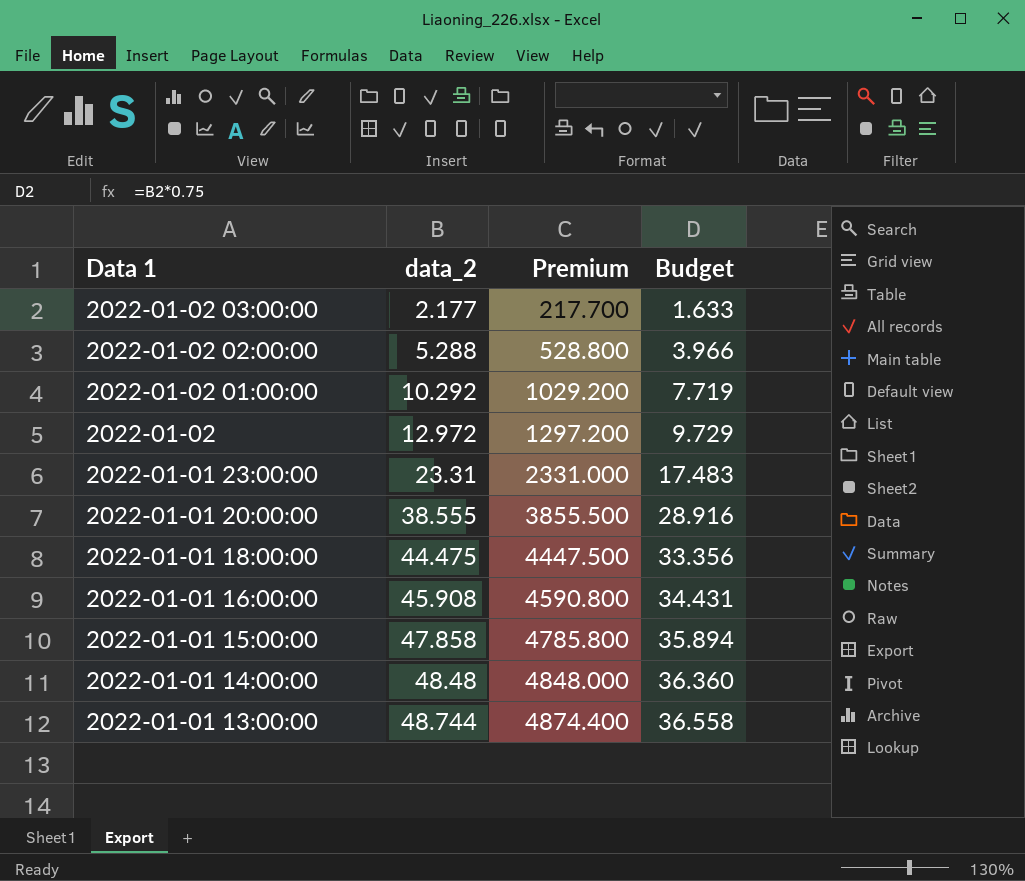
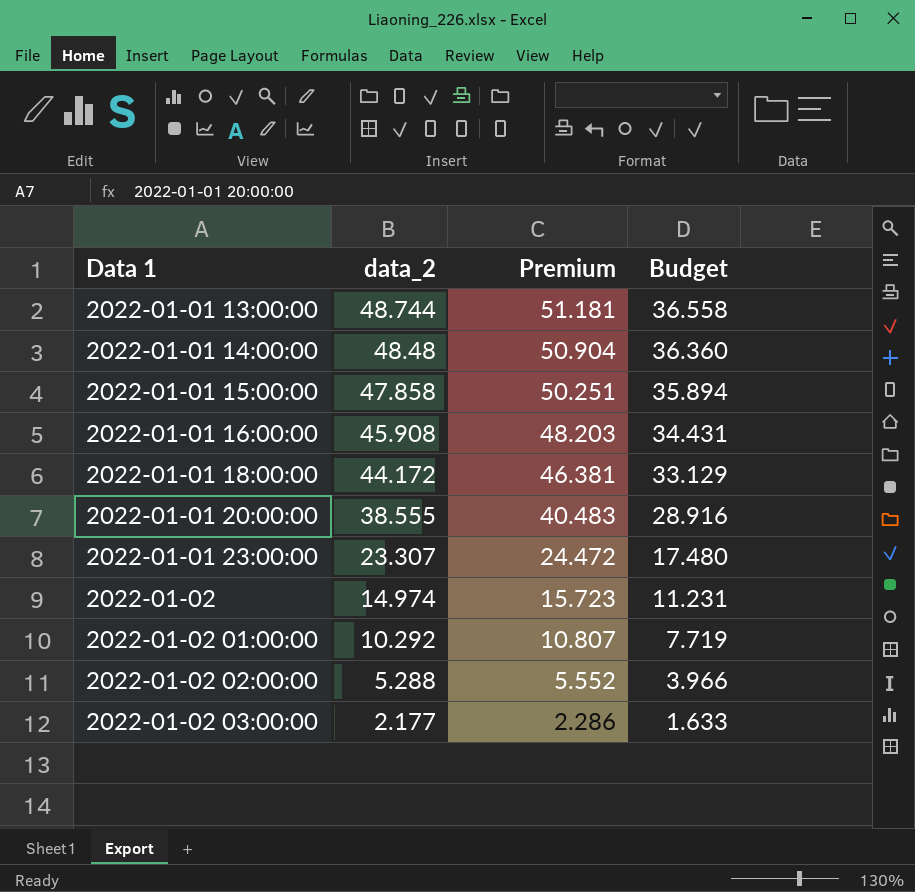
row order: Data 1 descending -> Data 1 ascending
column Premium | formula: [data_2] * 100 -> [data_2] * 1.05
2022-01-01 18:00:00 | data_2: 44.475 -> 44.172
2022-01-01 18:00:00 | Budget: 33.356 -> 33.129
2022-01-01 23:00:00 | data_2: 23.31 -> 23.307
2022-01-01 23:00:00 | Budget: 17.483 -> 17.480
2022-01-02 | data_2: 12.972 -> 14.974
2022-01-02 | Budget: 9.729 -> 11.231

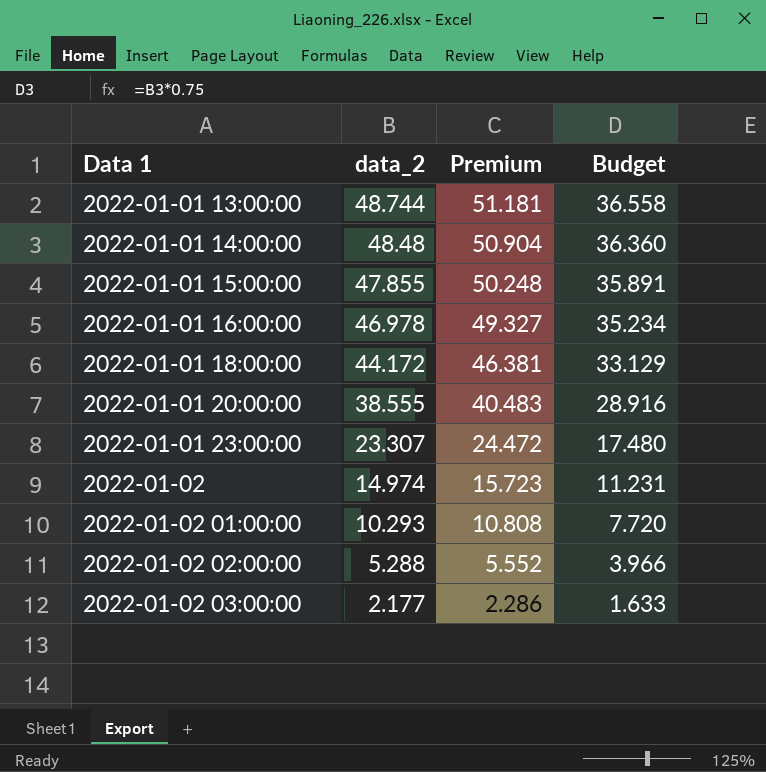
2022-01-01 15:00:00 | data_2: 47.858 -> 47.855
2022-01-01 15:00:00 | Premium: 50.251 -> 50.248
2022-01-01 15:00:00 | Budget: 35.894 -> 35.891
2022-01-01 16:00:00 | data_2: 45.908 -> 46.978
2022-01-01 16:00:00 | Premium: 48.203 -> 49.327
2022-01-01 16:00:00 | Budget: 34.431 -> 35.234
2022-01-02 01:00:00 | data_2: 10.292 -> 10.293
2022-01-02 01:00:00 | Premium: 10.807 -> 10.808
2022-01-02 01:00:00 | Budget: 7.719 -> 7.720

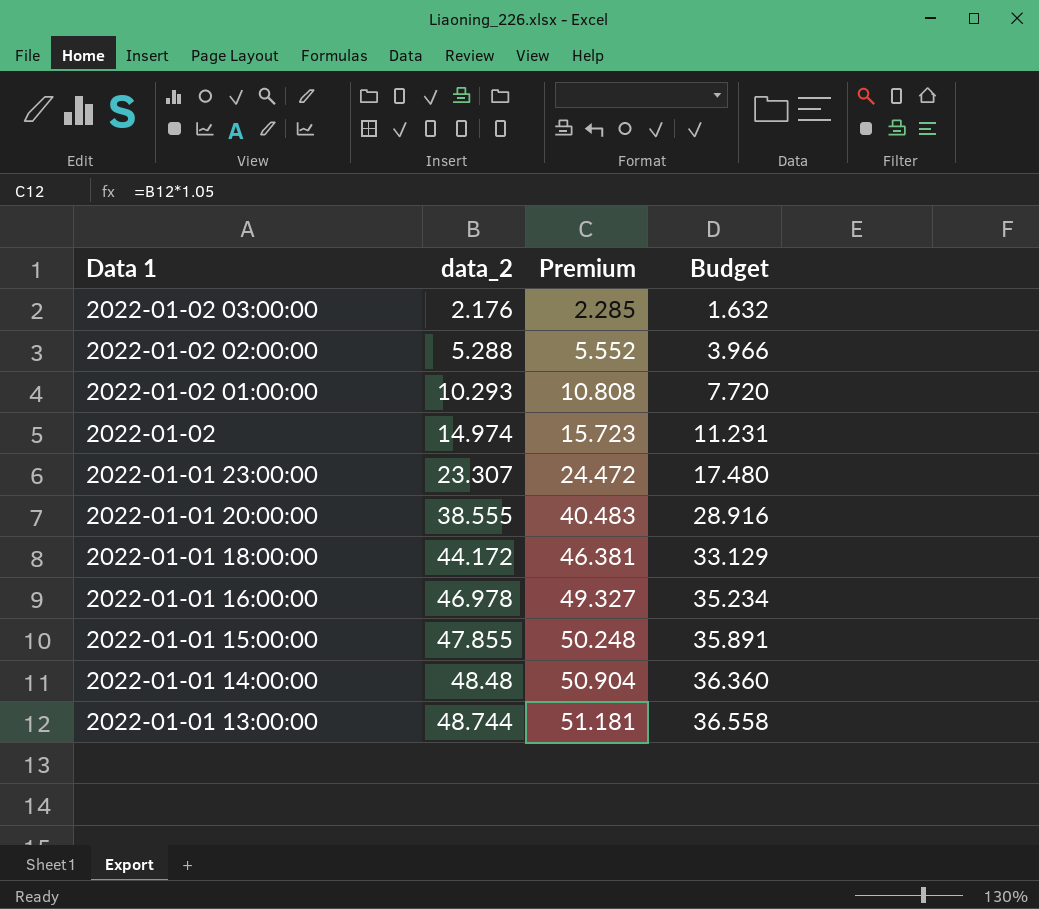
row order: Data 1 ascending -> Data 1 descending
2022-01-02 03:00:00 | data_2: 2.177 -> 2.176
2022-01-02 03:00:00 | Premium: 2.286 -> 2.285
2022-01-02 03:00:00 | Budget: 1.633 -> 1.632

